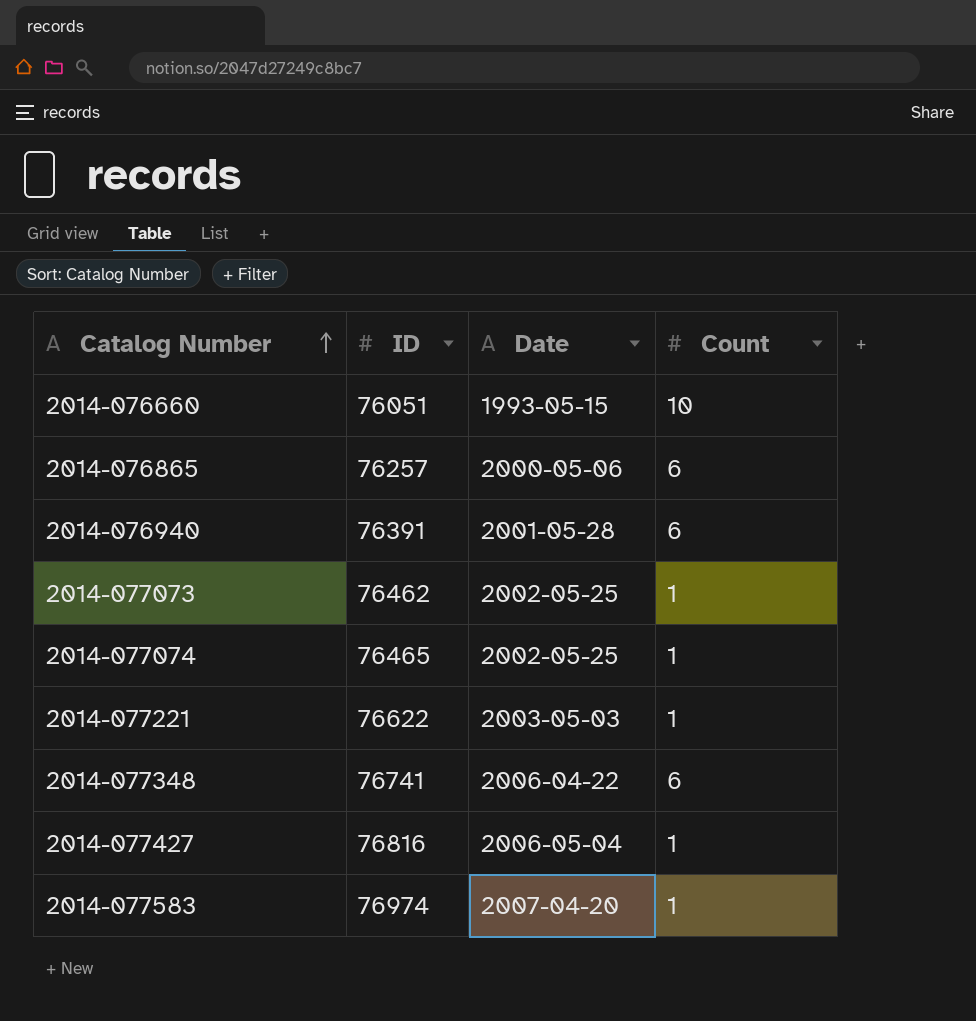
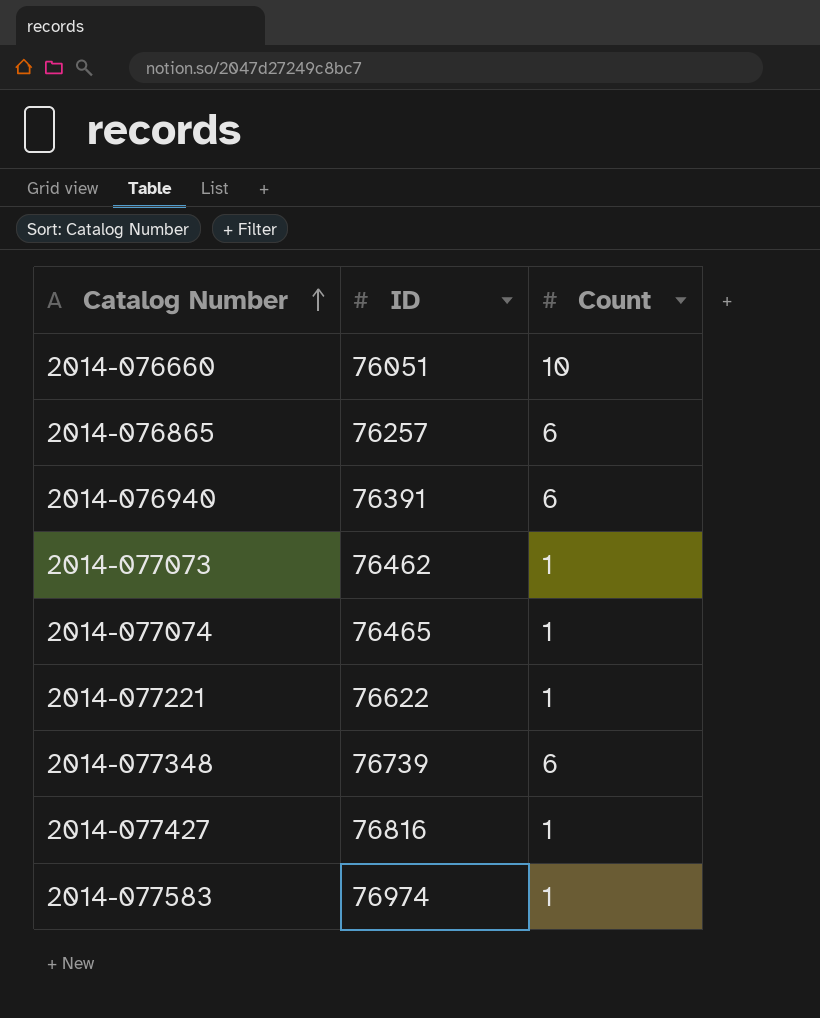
column Date | position: 3 -> none
2014-077348 | ID: 76741 -> 76739

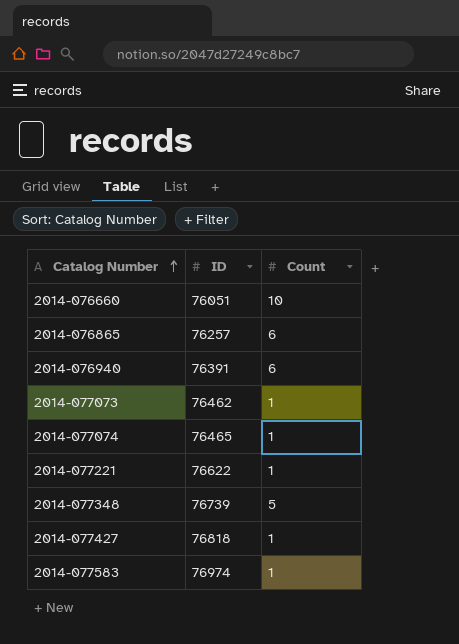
2014-077348 | Count: 6 -> 5
2014-077427 | ID: 76816 -> 76818

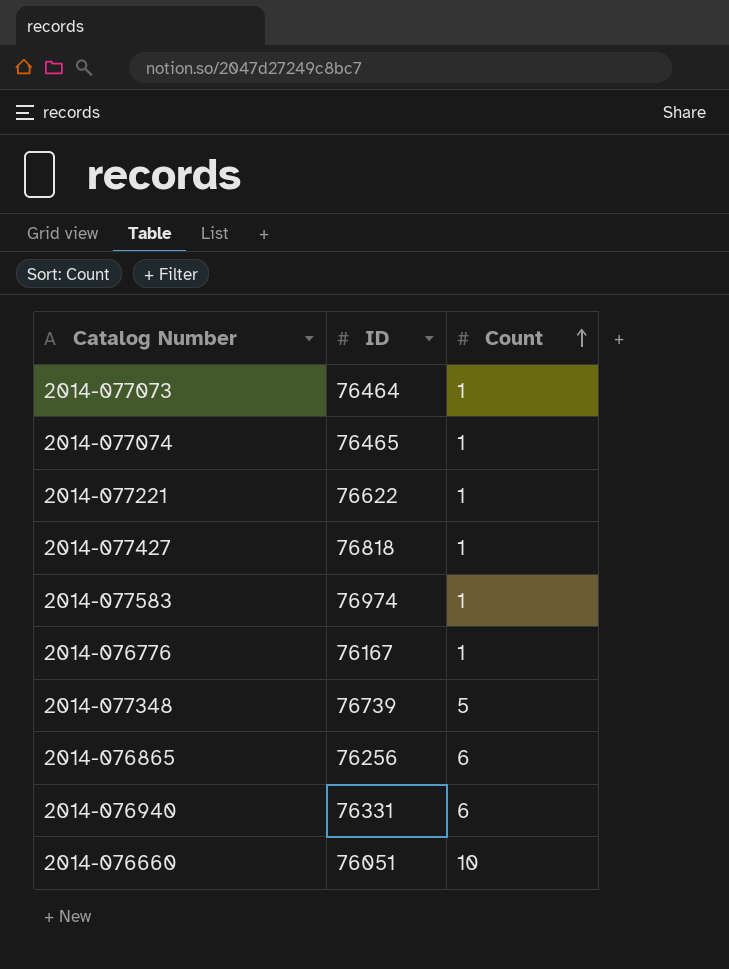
row order: Catalog Number ascending -> Count ascending
2014-077073 | ID: 76462 -> 76464
row 2014-076776: none -> 76167 | 1
2014-076865 | ID: 76257 -> 76256
2014-076940 | ID: 76391 -> 76331

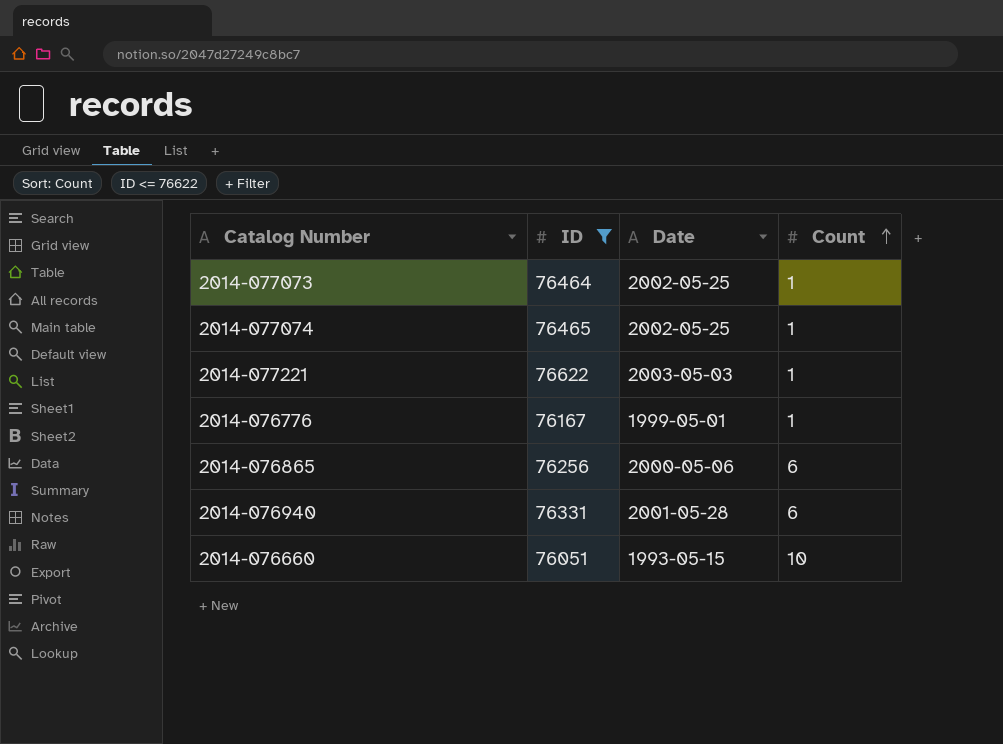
filter: none -> ID <= 76622
column Date | position: none -> 3

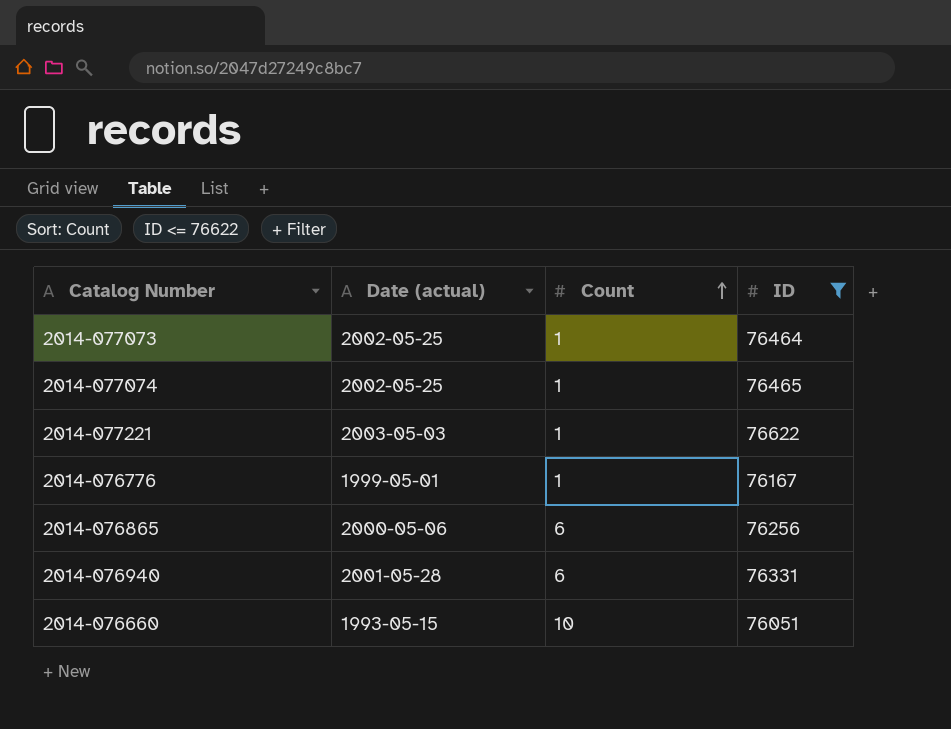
column name: Date -> Date (actual)
column ID | position: 2 -> 4

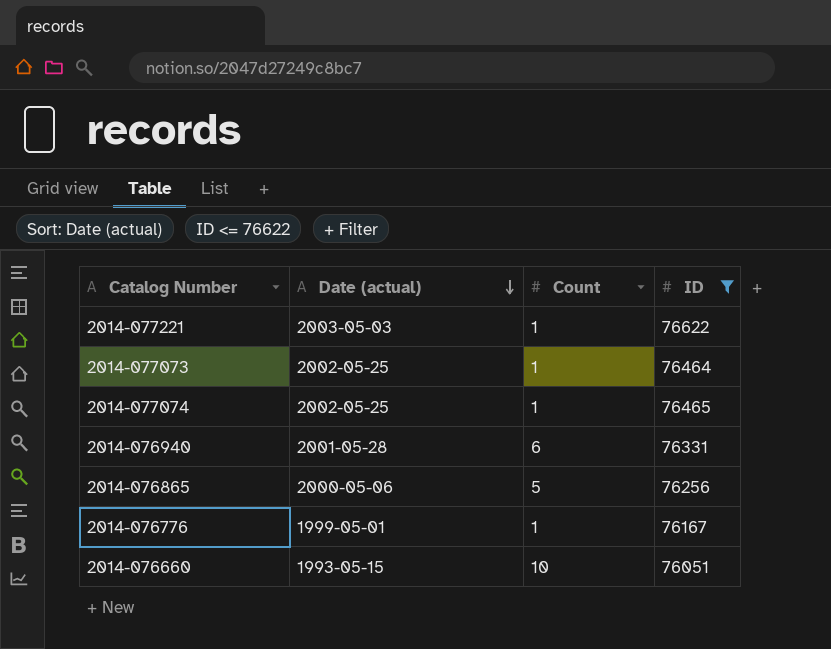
row order: Count ascending -> Date (actual) descending
2014-076865 | Count: 6 -> 5

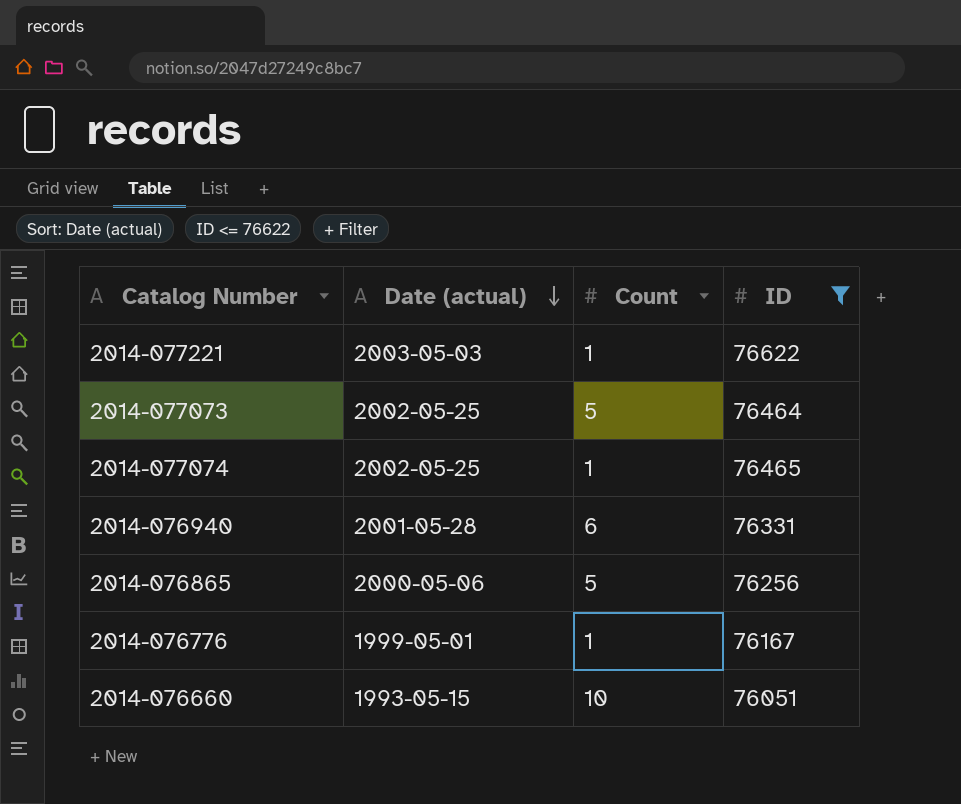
2014-077073 | Count: 1 -> 5

